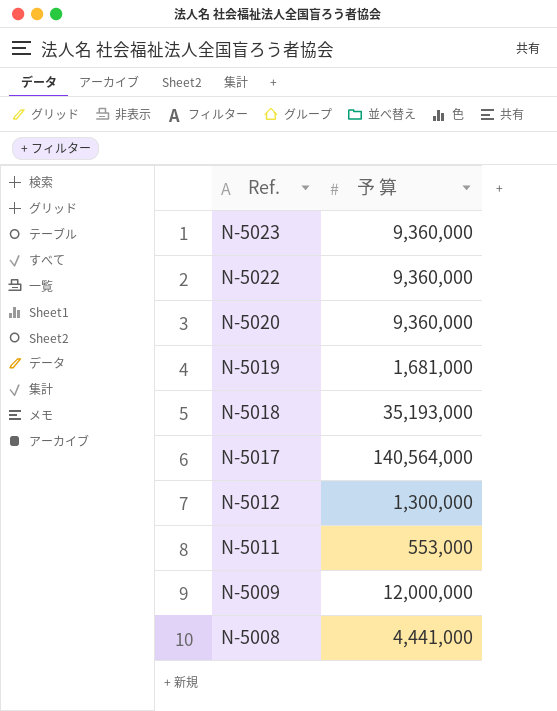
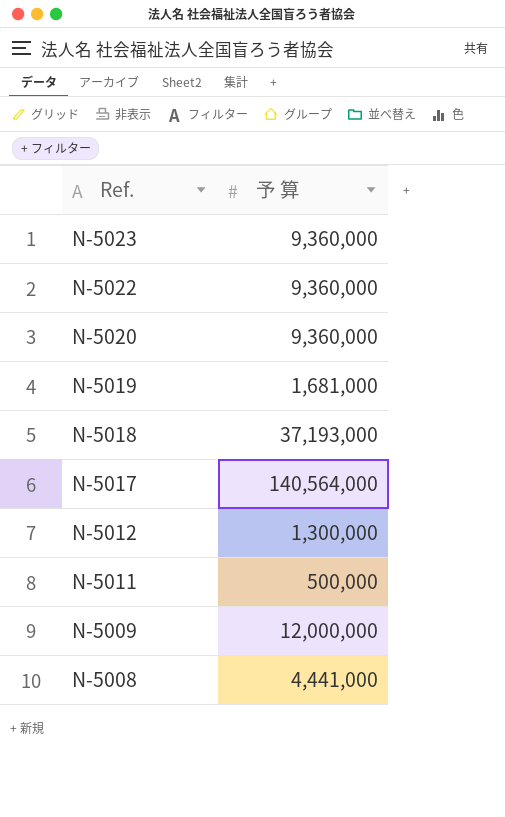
N-5018 | 予 算: 35,193,000 -> 37,193,000
N-5011 | 予 算: 553,000 -> 500,000

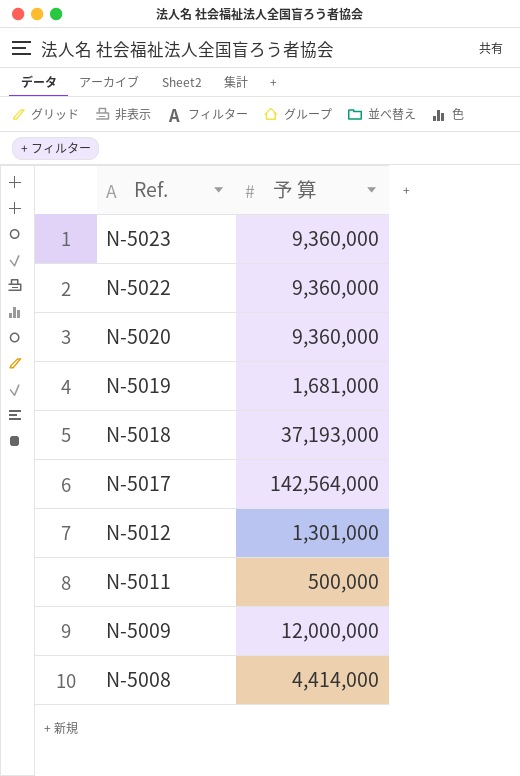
N-5017 | 予 算: 140,564,000 -> 142,564,000
N-5012 | 予 算: 1,300,000 -> 1,301,000
N-5008 | 予 算: 4,441,000 -> 4,414,000

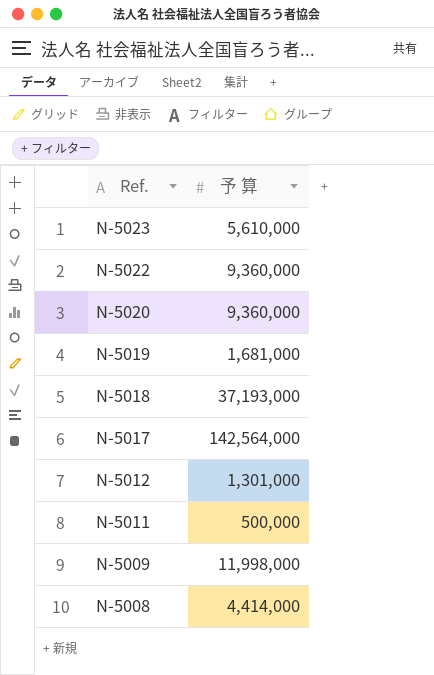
N-5023 | 予 算: 9,360,000 -> 5,610,000
N-5009 | 予 算: 12,000,000 -> 11,998,000

